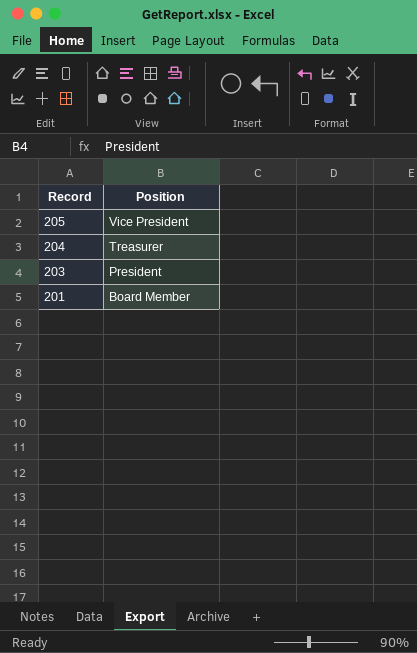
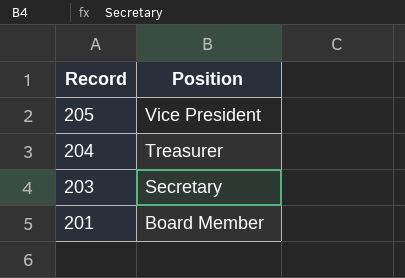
203 | Position: President -> Secretary

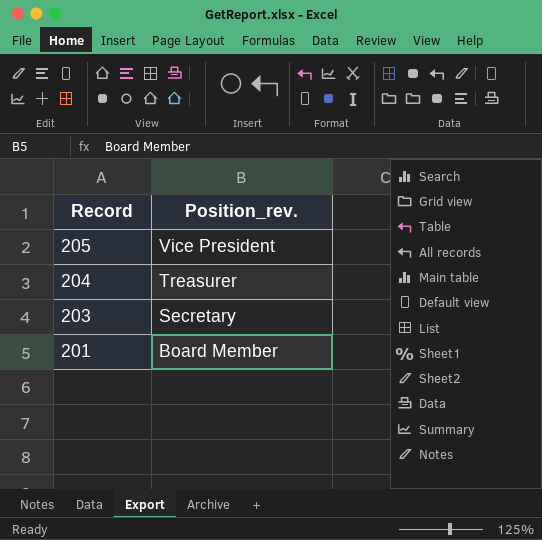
column name: Position -> Position_rev.

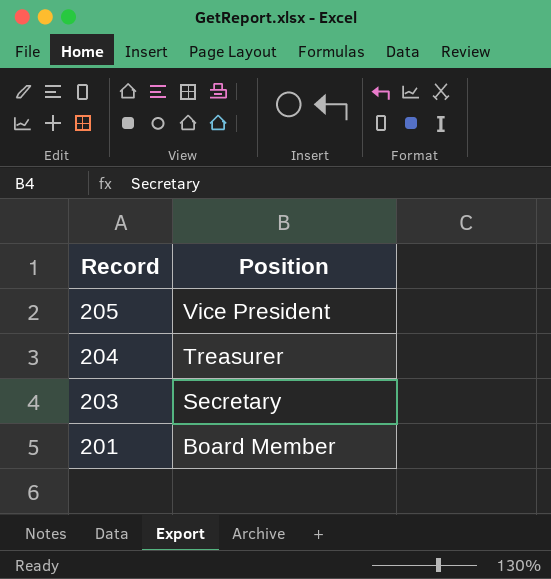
column name: Position_rev. -> Position

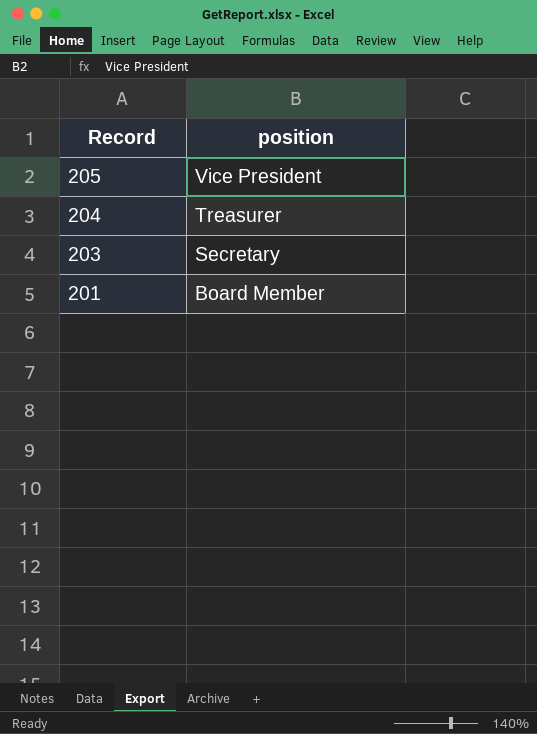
column name: Position -> position

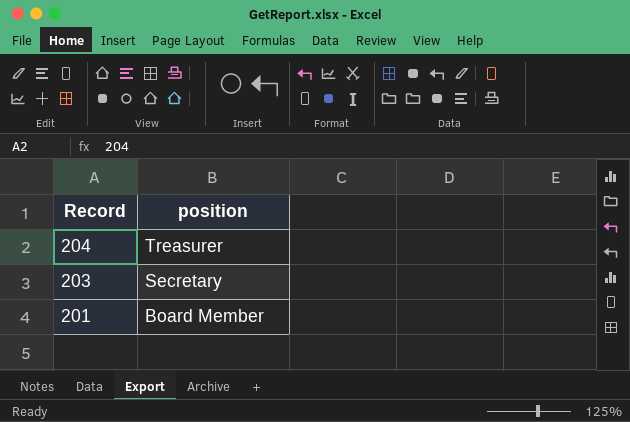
row 205: Vice President -> none

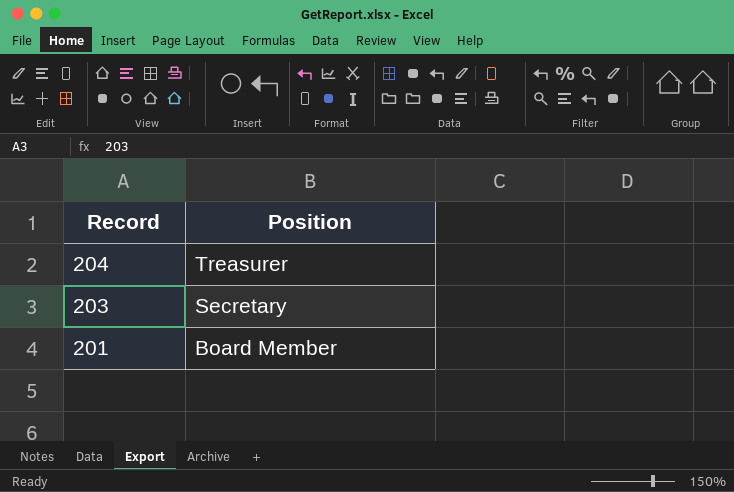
column name: position -> Position

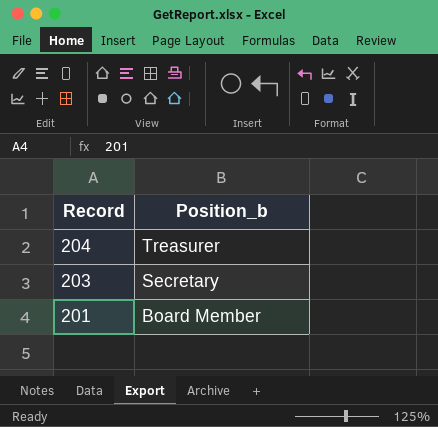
column name: Position -> Position_b

